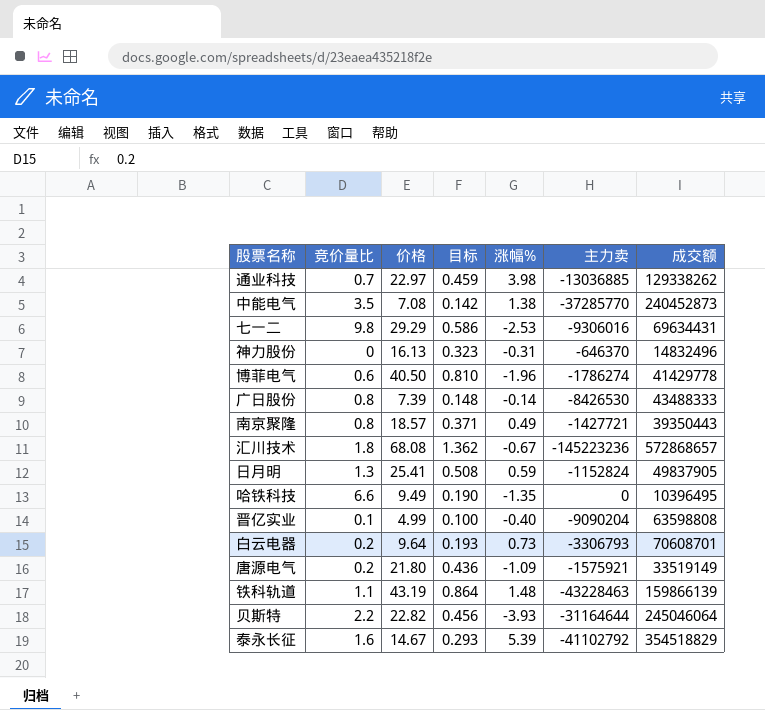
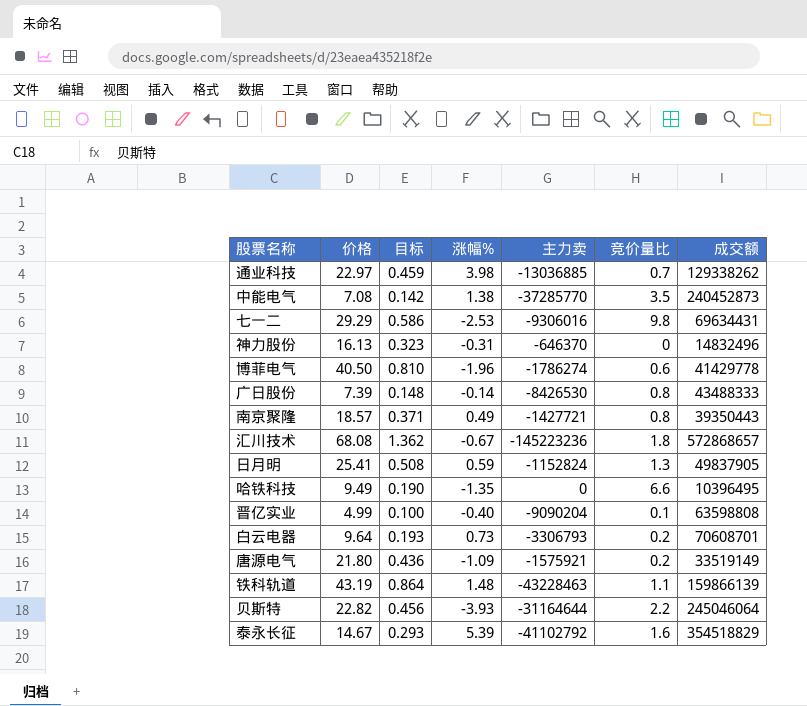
column 竞价量比 | position: 2 -> 6

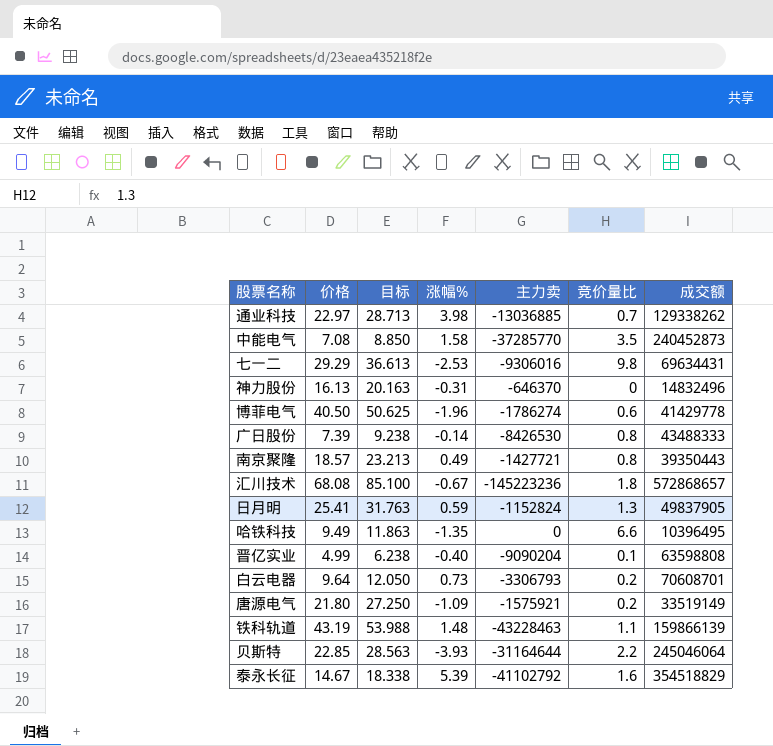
column 目标 | formula: [价格] * 0.02 -> [价格] * 1.25
中能电气 | 涨幅%: 1.38 -> 1.58
贝斯特 | 价格: 22.82 -> 22.85

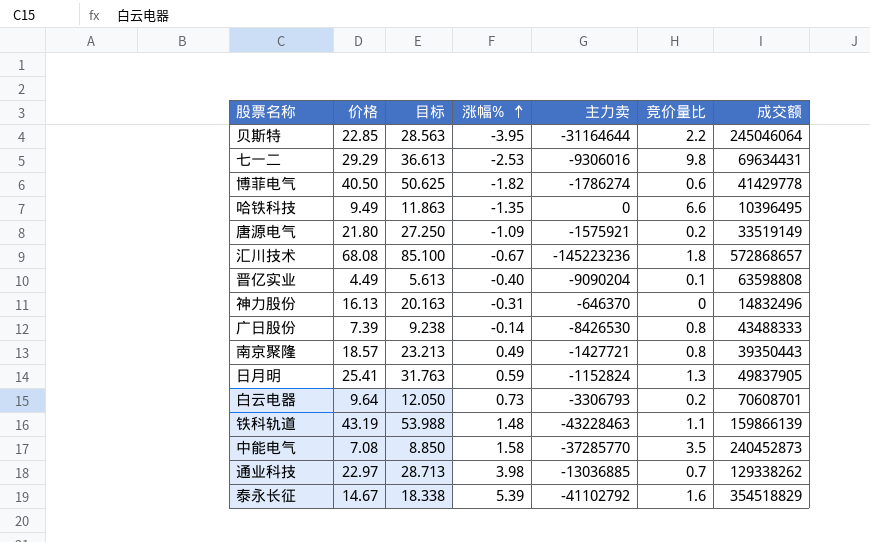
row order: none -> 涨幅% ascending
贝斯特 | 涨幅%: -3.93 -> -3.95
博菲电气 | 涨幅%: -1.96 -> -1.82
晋亿实业 | 价格: 4.99 -> 4.49
晋亿实业 | 目标: 6.238 -> 5.613

